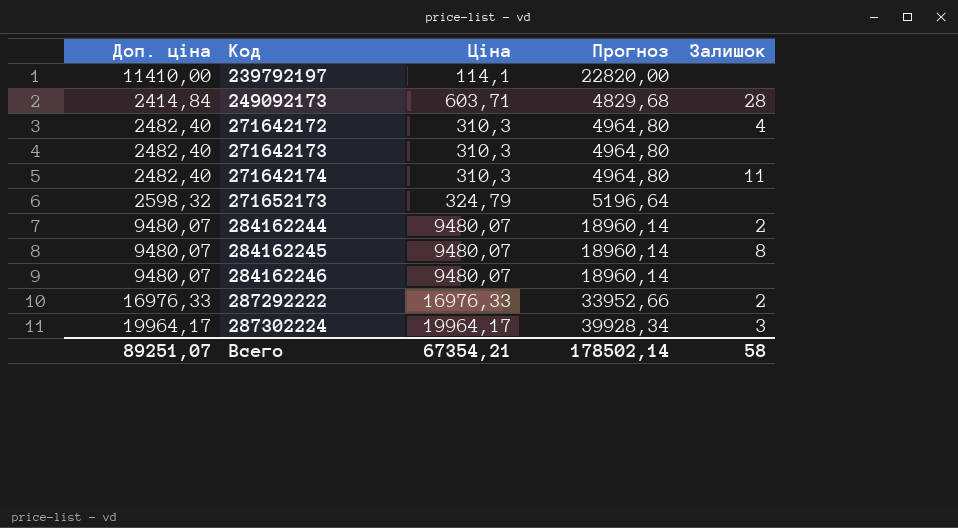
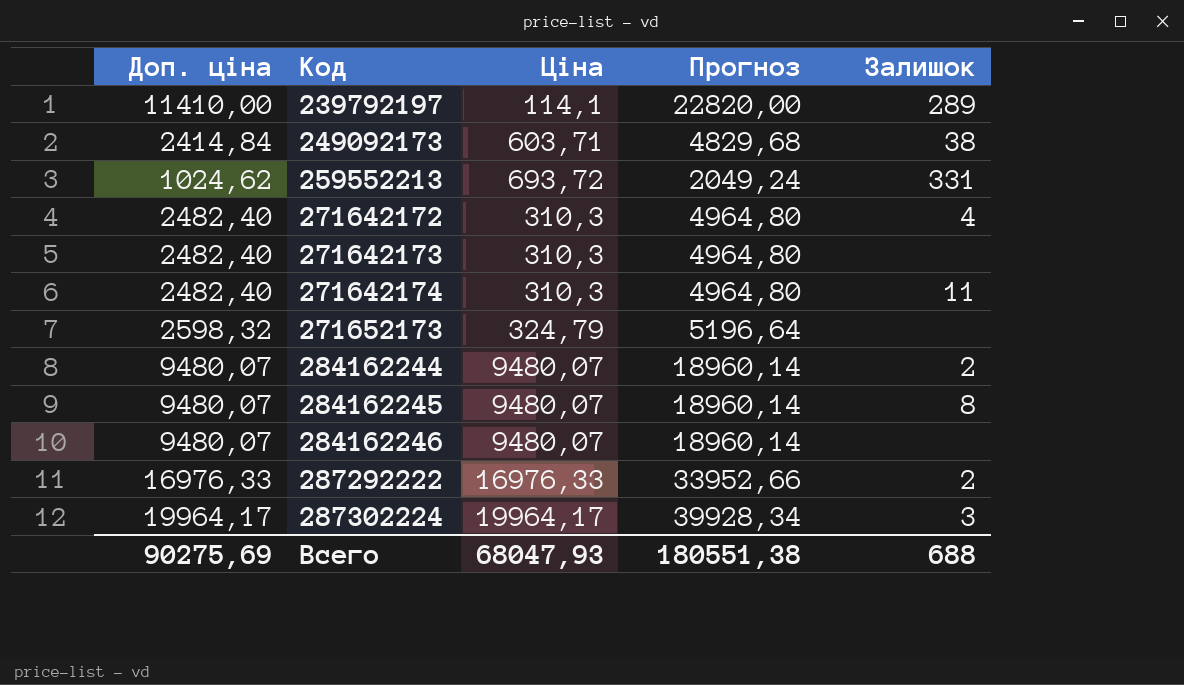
239792197 | Залишок: none -> 289
249092173 | Залишок: 28 -> 38
row 259552213: none -> 1024,62 | 693,72 | 2049,24 | 331
Всего | Доп. ціна: 89251,07 -> 90275,69
Всего | Ціна: 67354,21 -> 68047,93
Всего | Прогноз: 178502,14 -> 180551,38
Всего | Залишок: 58 -> 688

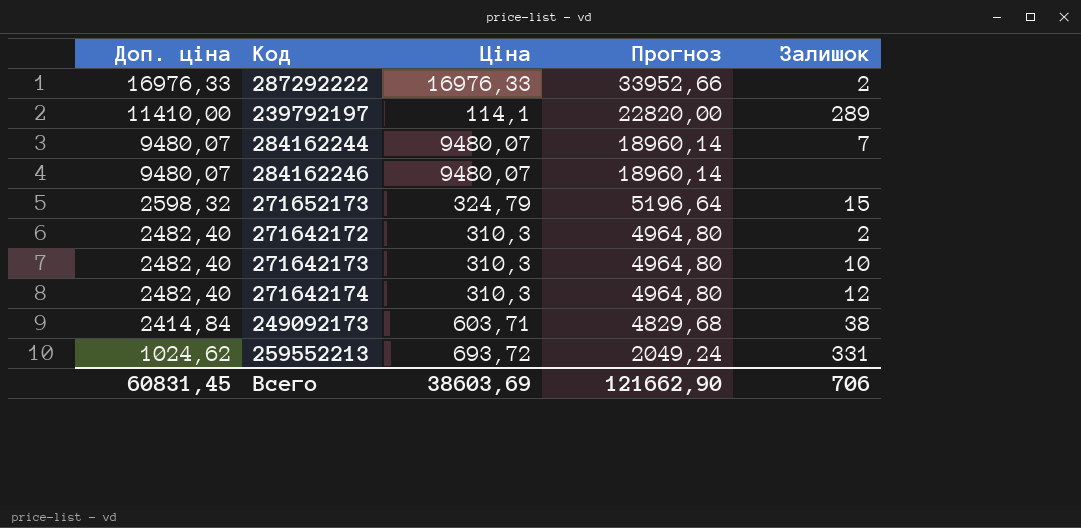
row order: Код ascending -> Доп. ціна descending
row 284162245: 9480,07 | 9480,07 | 18960,14 | 8 -> none
row 287302224: 19964,17 | 19964,17 | 39928,34 | 3 -> none
284162244 | Залишок: 2 -> 7
271652173 | Залишок: none -> 15
271642172 | Залишок: 4 -> 2
271642173 | Залишок: none -> 10
271642174 | Залишок: 11 -> 12
Всего | Доп. ціна: 90275,69 -> 60831,45
Всего | Ціна: 68047,93 -> 38603,69
Всего | Прогноз: 180551,38 -> 121662,90
Всего | Залишок: 688 -> 706

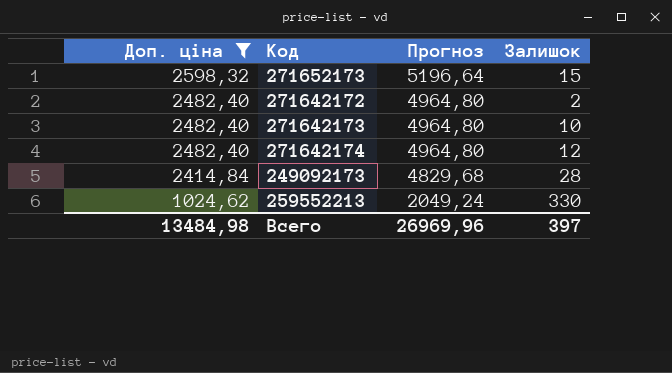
filter: none -> Доп. ціна <= 2598,32
column Ціна | position: 3 -> none
249092173 | Залишок: 38 -> 28
259552213 | Залишок: 331 -> 330
Всего | Доп. ціна: 60831,45 -> 13484,98
Всего | Прогноз: 121662,90 -> 26969,96
Всего | Залишок: 706 -> 397

